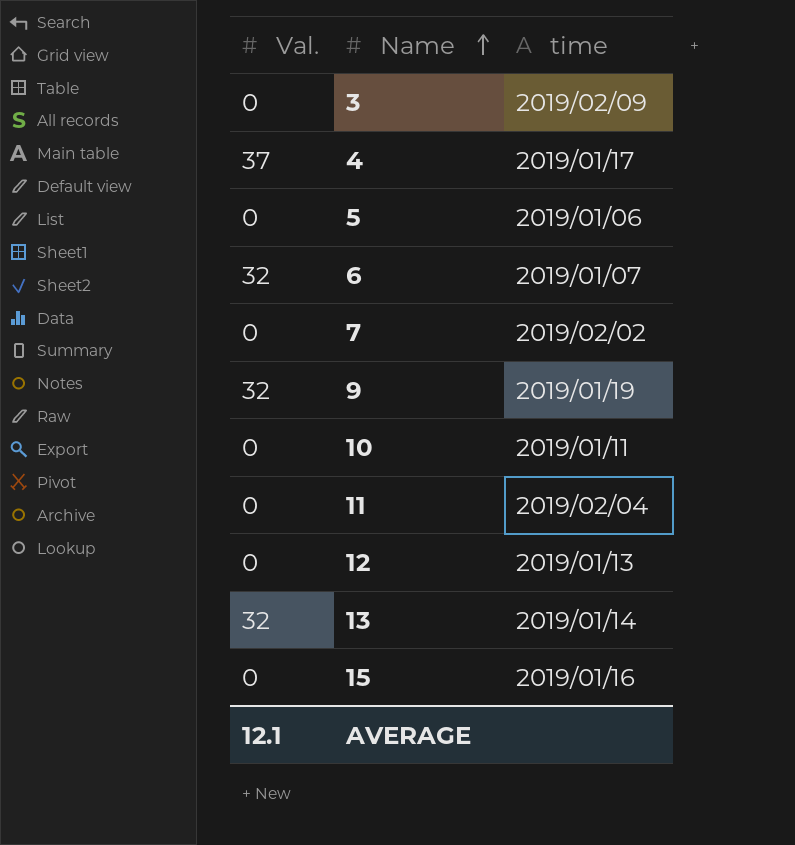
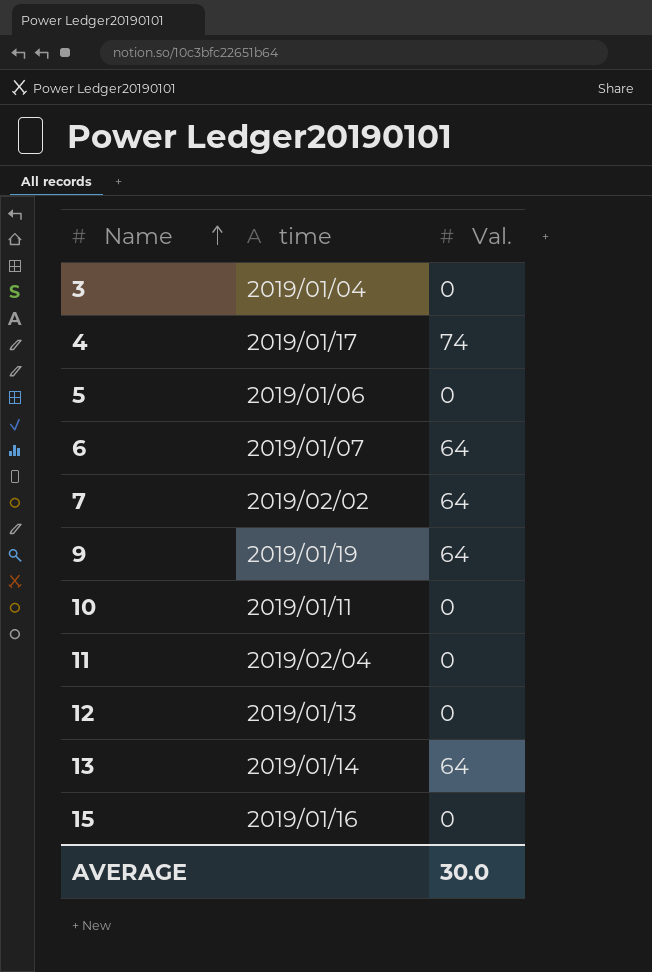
column Val. | position: 1 -> 3
3 | time: 2019/02/09 -> 2019/01/04
4 | Val.: 37 -> 74
6 | Val.: 32 -> 64
7 | Val.: 0 -> 64
9 | Val.: 32 -> 64
13 | Val.: 32 -> 64
AVERAGE | Val.: 12.1 -> 30.0

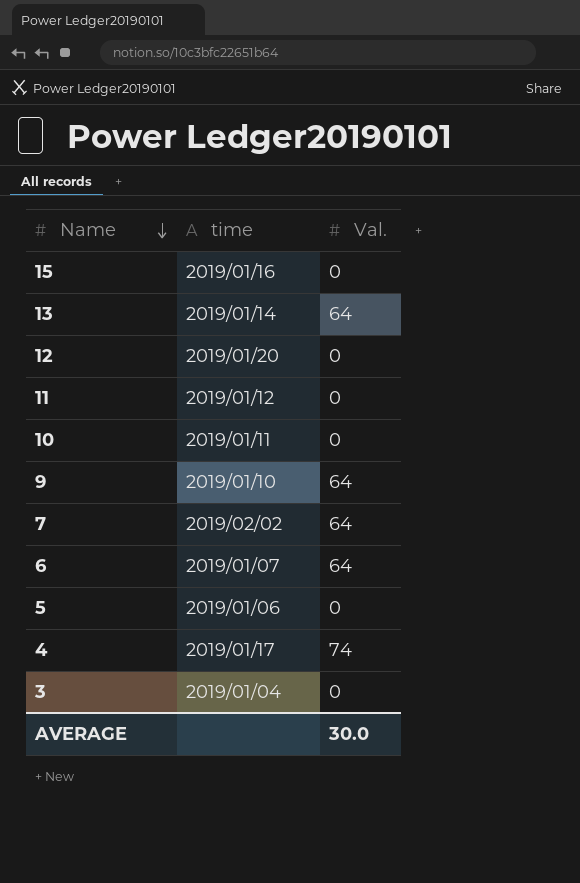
row order: Name ascending -> Name descending
12 | time: 2019/01/13 -> 2019/01/20
11 | time: 2019/02/04 -> 2019/01/12
9 | time: 2019/01/19 -> 2019/01/10

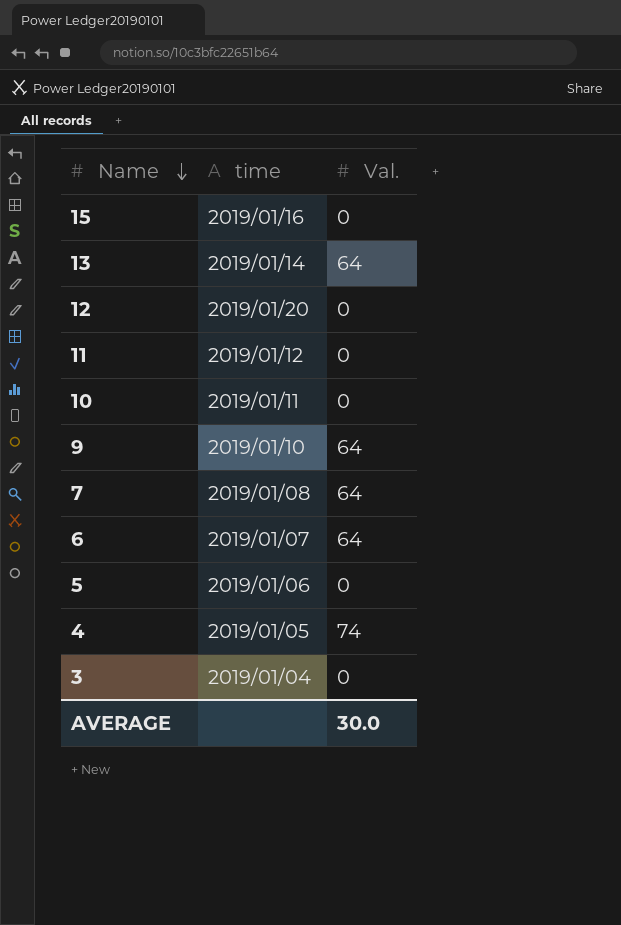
7 | time: 2019/02/02 -> 2019/01/08
4 | time: 2019/01/17 -> 2019/01/05

